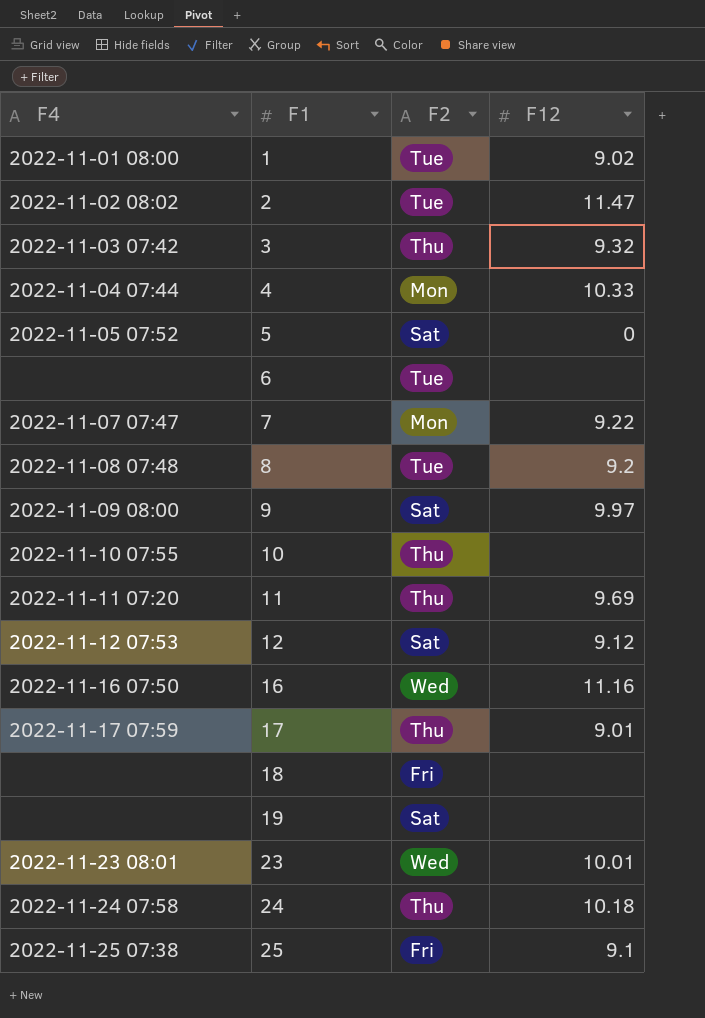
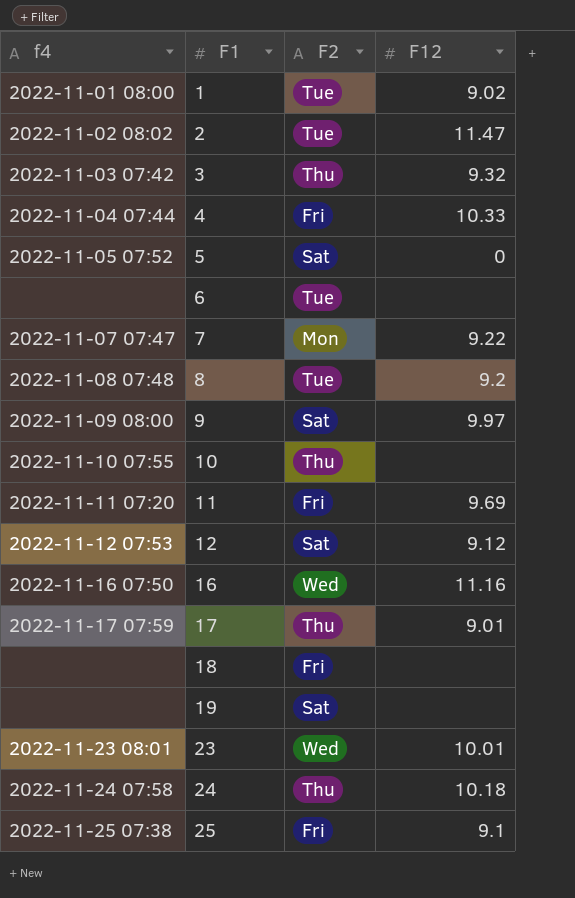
column name: F4 -> f4
4 | F2: Mon -> Fri
11 | F2: Thu -> Fri

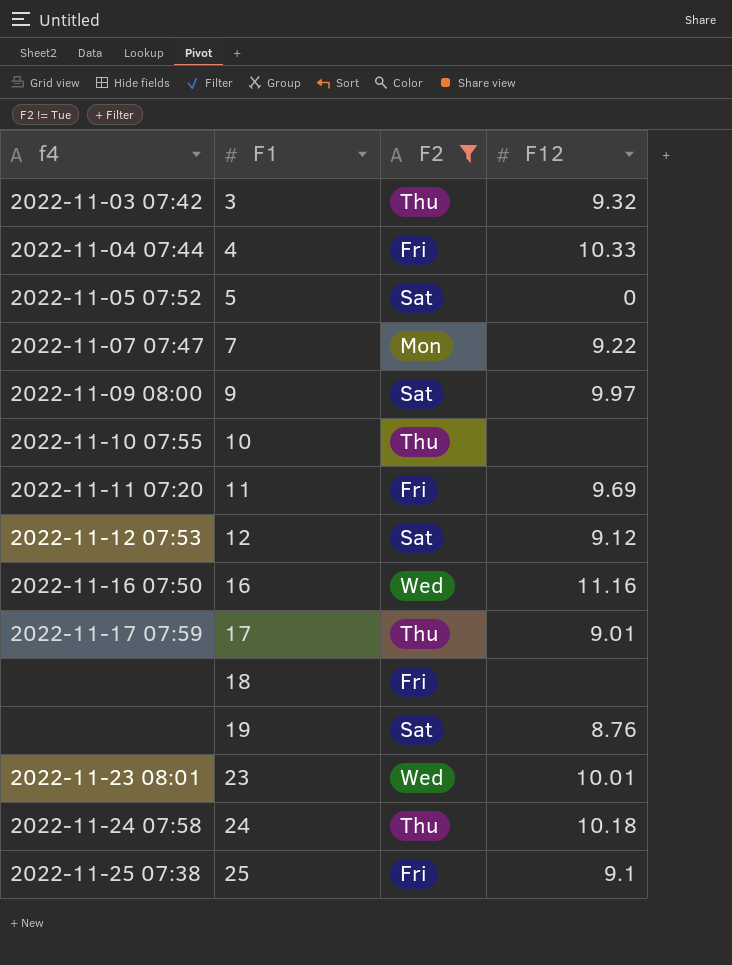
filter: none -> F2 != Tue
19 | F12: none -> 8.76

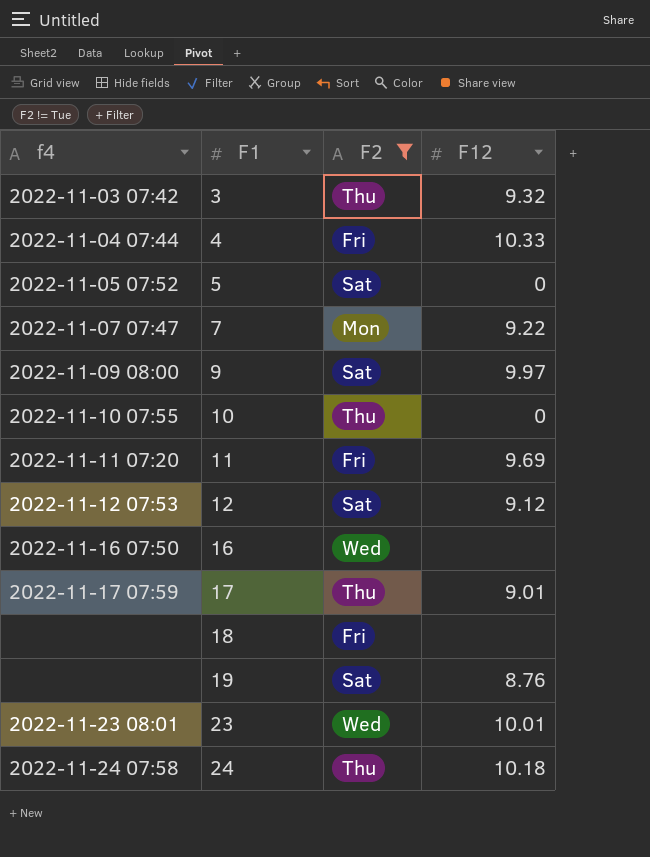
row 25: 2022-11-25 07:38 | Fri | 9.1 -> none
10 | F12: none -> 0
16 | F12: 11.16 -> none

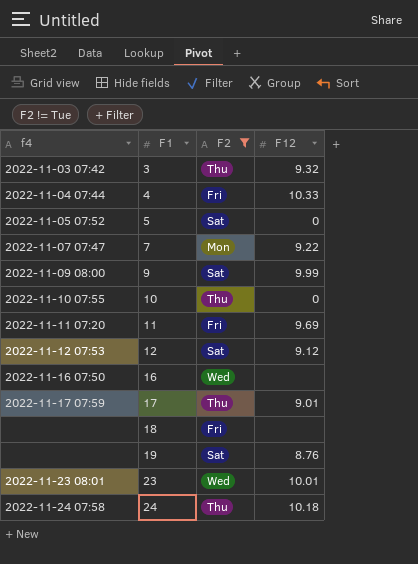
9 | F12: 9.97 -> 9.99

